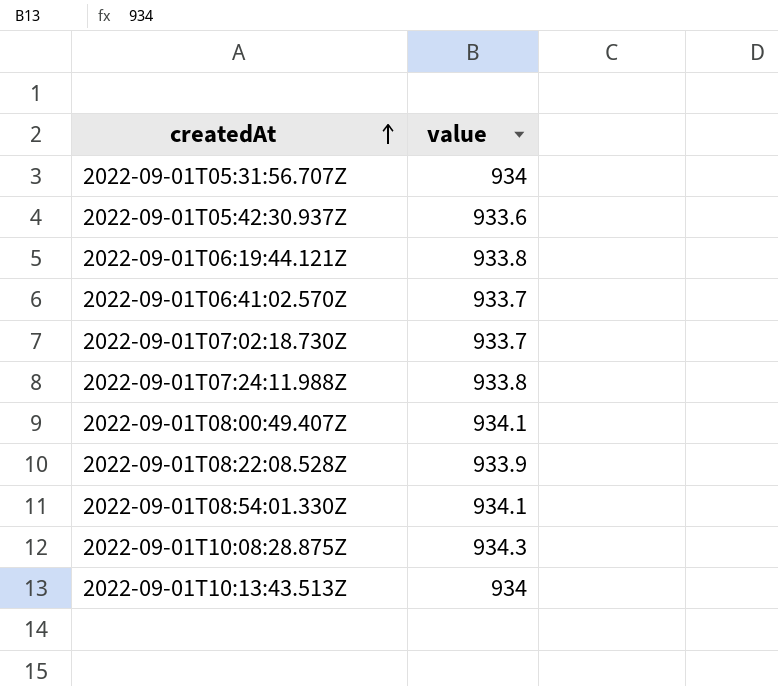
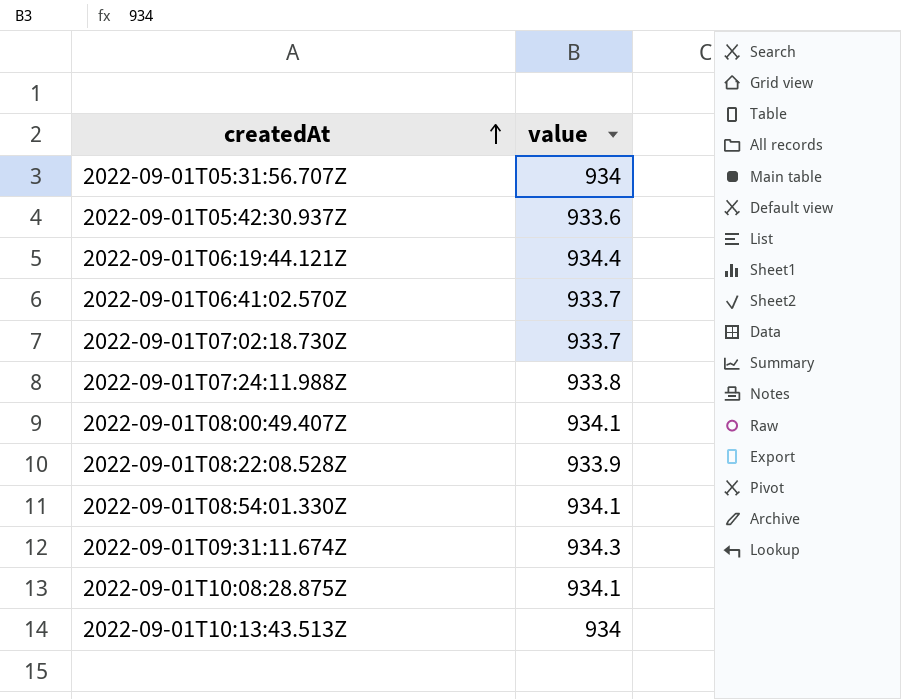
2022-09-01T06:19:44.121Z | value: 933.8 -> 934.4
row 2022-09-01T09:31:11.674Z: none -> 934.3
2022-09-01T10:08:28.875Z | value: 934.3 -> 934.1

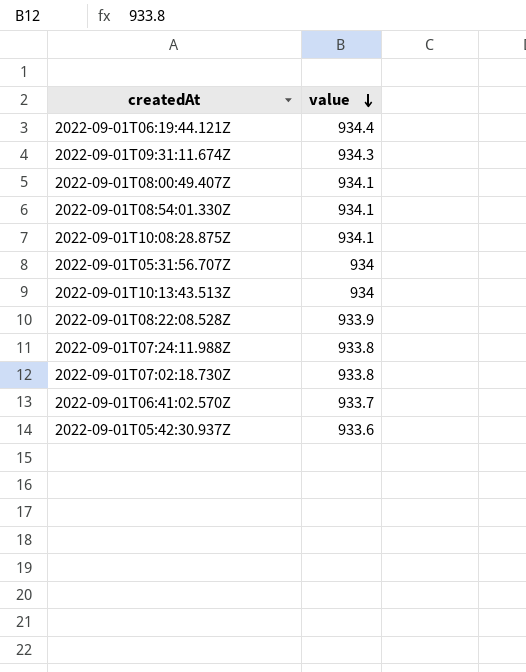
row order: createdAt ascending -> value descending
2022-09-01T07:02:18.730Z | value: 933.7 -> 933.8

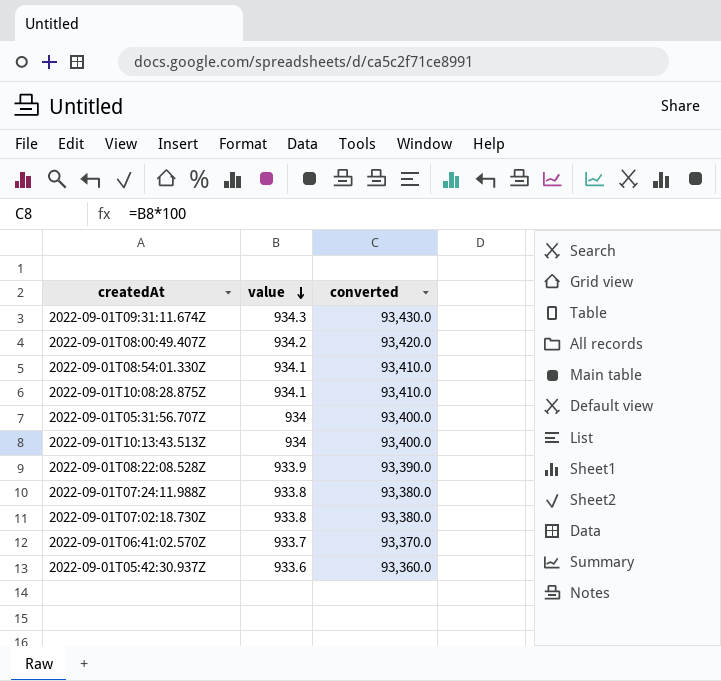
column converted | formula: none -> [value] * 100
row 2022-09-01T06:19:44.121Z: 934.4 -> none
2022-09-01T08:00:49.407Z | value: 934.1 -> 934.2

